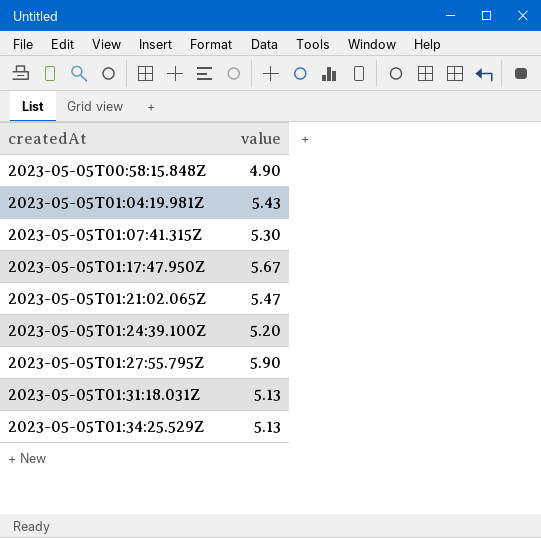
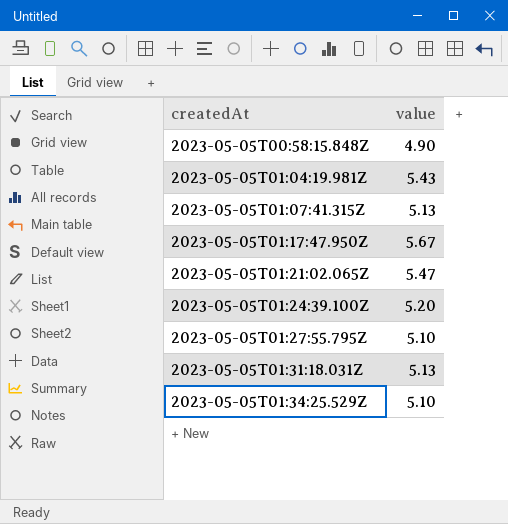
2023-05-05T01:07:41.315Z | value: 5.30 -> 5.13
2023-05-05T01:27:55.795Z | value: 5.90 -> 5.10
2023-05-05T01:34:25.529Z | value: 5.13 -> 5.10

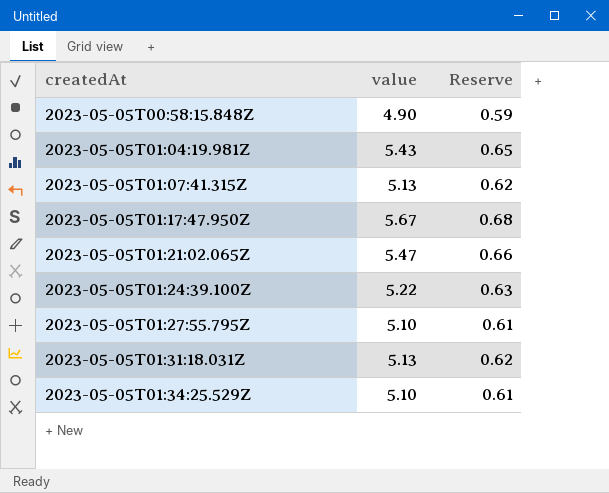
column Reserve | formula: none -> [value] * 0.12
2023-05-05T01:24:39.100Z | value: 5.20 -> 5.22

